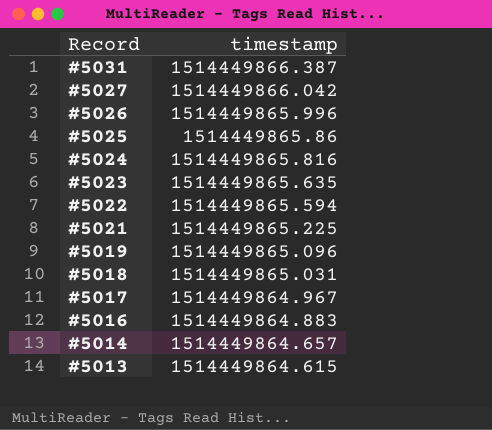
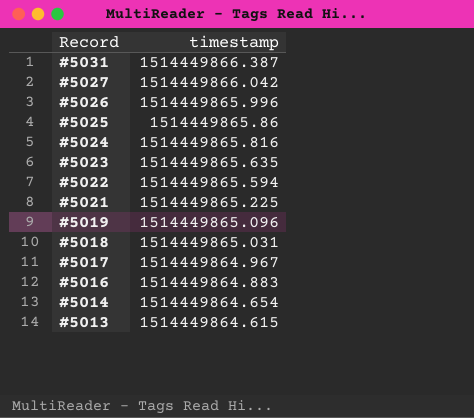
#5014 | timestamp: 1514449864.657 -> 1514449864.654

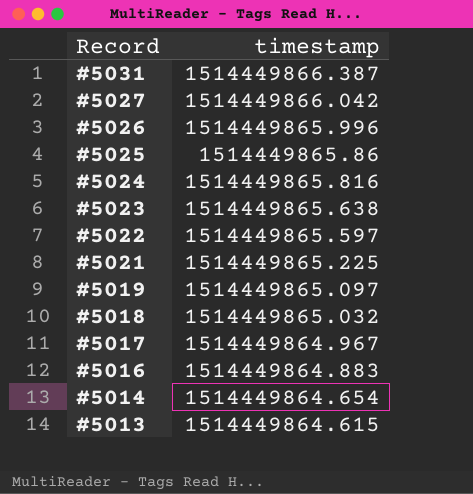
#5023 | timestamp: 1514449865.635 -> 1514449865.638
#5022 | timestamp: 1514449865.594 -> 1514449865.597
#5019 | timestamp: 1514449865.096 -> 1514449865.097
#5018 | timestamp: 1514449865.031 -> 1514449865.032

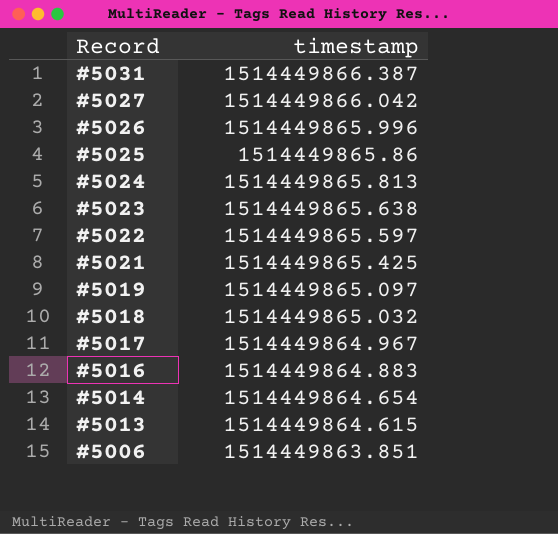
#5024 | timestamp: 1514449865.816 -> 1514449865.813
#5021 | timestamp: 1514449865.225 -> 1514449865.425
row #5006: none -> 1514449863.851

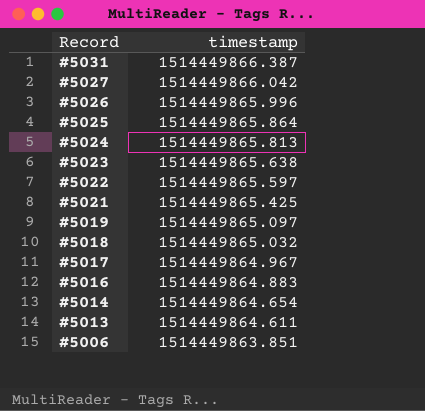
#5025 | timestamp: 1514449865.86 -> 1514449865.864
#5013 | timestamp: 1514449864.615 -> 1514449864.611

